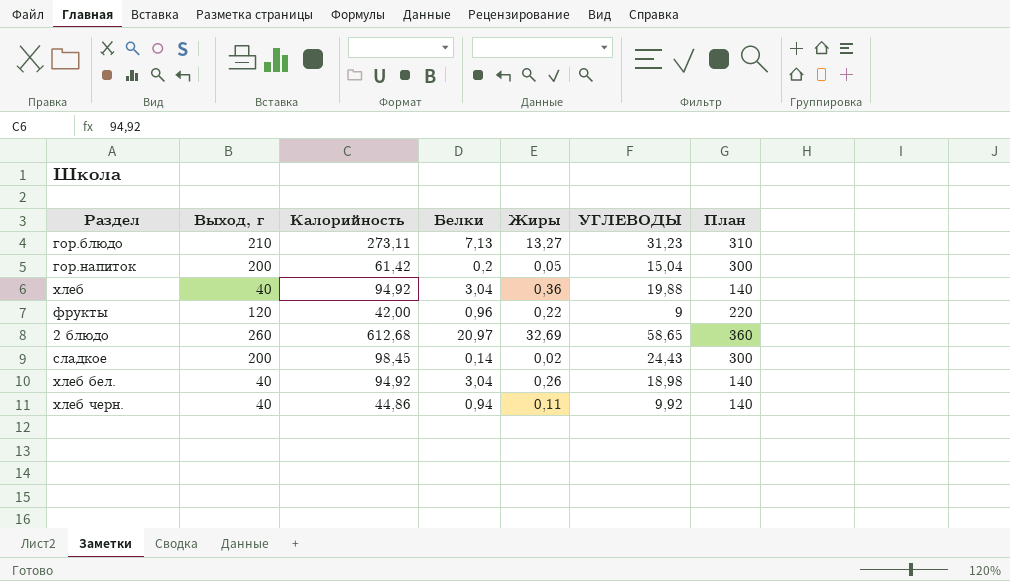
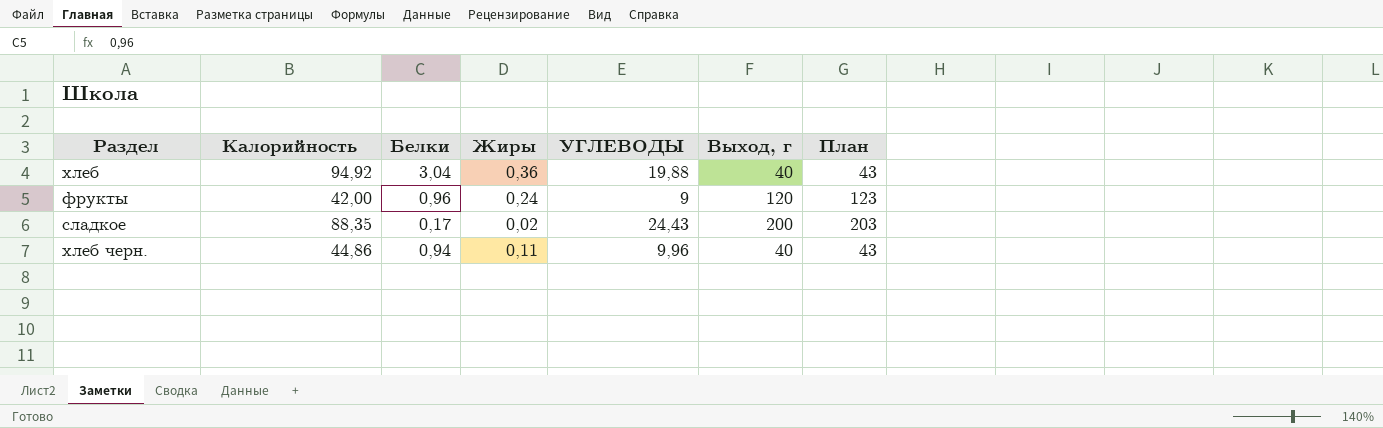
column Выход, г | position: 2 -> 6
column План | formula: [Выход, г] + 100 -> [Выход, г] + 3
row гор.блюдо: 210 | 273,11 | 7,13 | 13,27 | 31,23 | 310 -> none
row гор.напиток: 200 | 61,42 | 0,2 | 0,05 | 15,04 | 300 -> none
row 2 блюдо: 260 | 612,68 | 20,97 | 32,69 | 58,65 | 360 -> none
row хлеб бел.: 40 | 94,92 | 3,04 | 0,26 | 18,98 | 140 -> none
фрукты | Жиры: 0,22 -> 0,24
сладкое | Калорийность: 98,45 -> 88,35
сладкое | Белки: 0,14 -> 0,17
хлеб черн. | УГЛЕВОДЫ: 9,92 -> 9,96

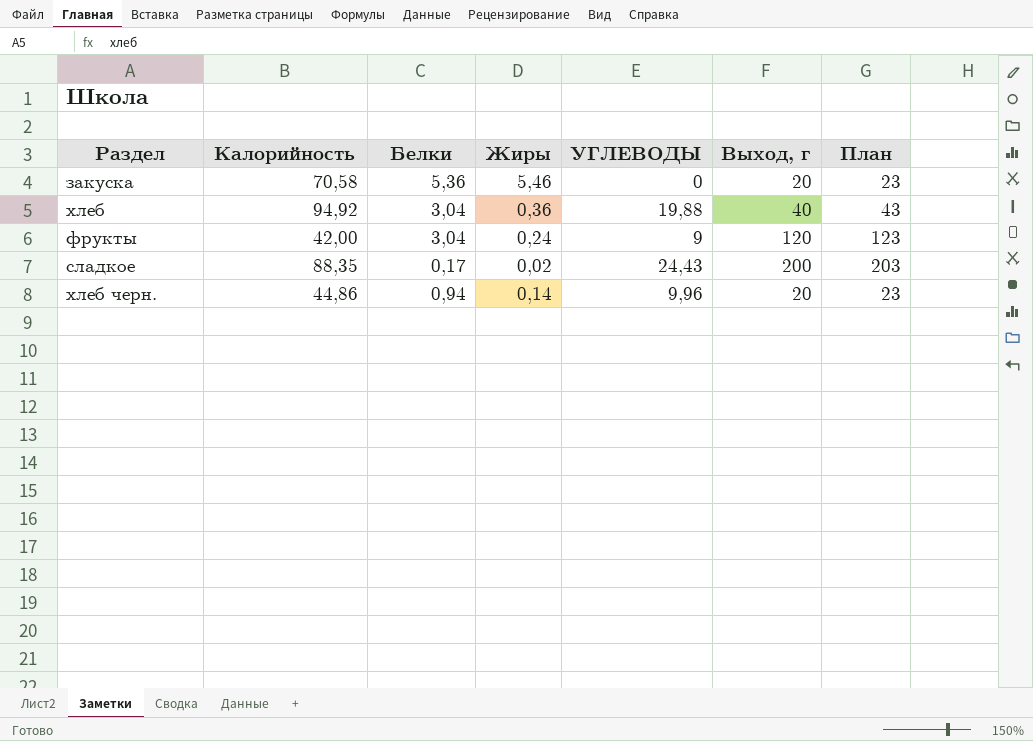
row закуска: none -> 70,58 | 5,36 | 5,46 | 0 | 20 | 23
фрукты | Белки: 0,96 -> 3,04
хлеб черн. | Жиры: 0,11 -> 0,14
хлеб черн. | Выход, г: 40 -> 20
хлеб черн. | План: 43 -> 23

